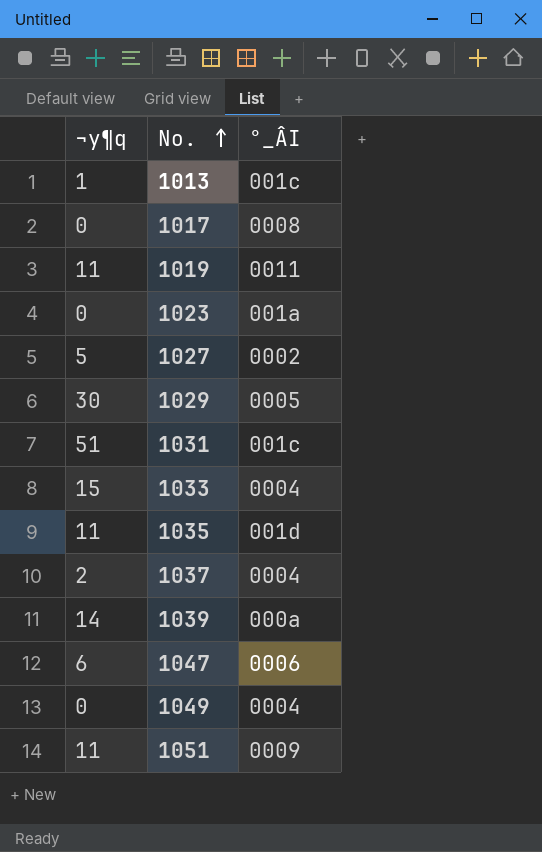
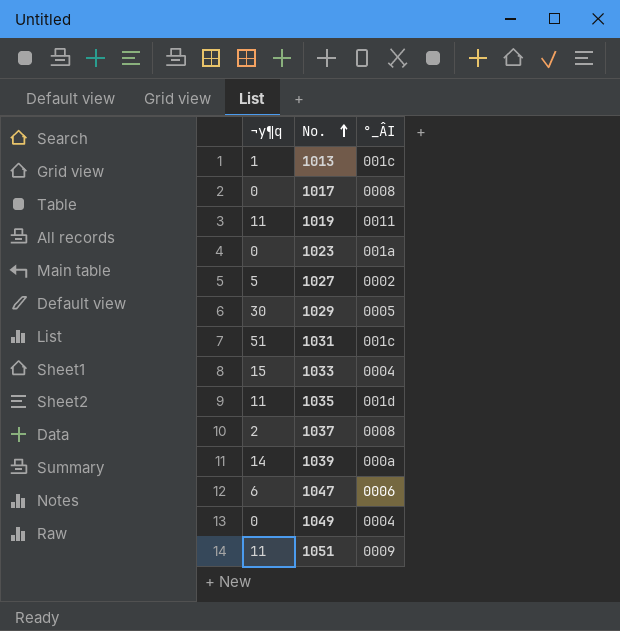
1037 | °_ÂI: 0004 -> 0008

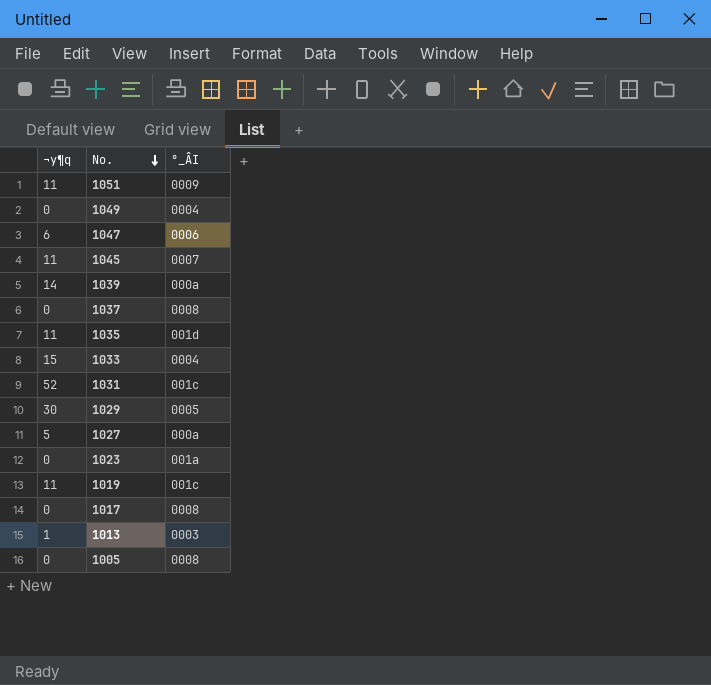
row order: No. ascending -> No. descending
row 1045: none -> 11 | 0007
1037 | ¬y¶q: 2 -> 0
1031 | ¬y¶q: 51 -> 52
1027 | °_ÂI: 0002 -> 000a
1019 | °_ÂI: 0011 -> 001c
1013 | °_ÂI: 001c -> 0003
row 1005: none -> 0 | 0008

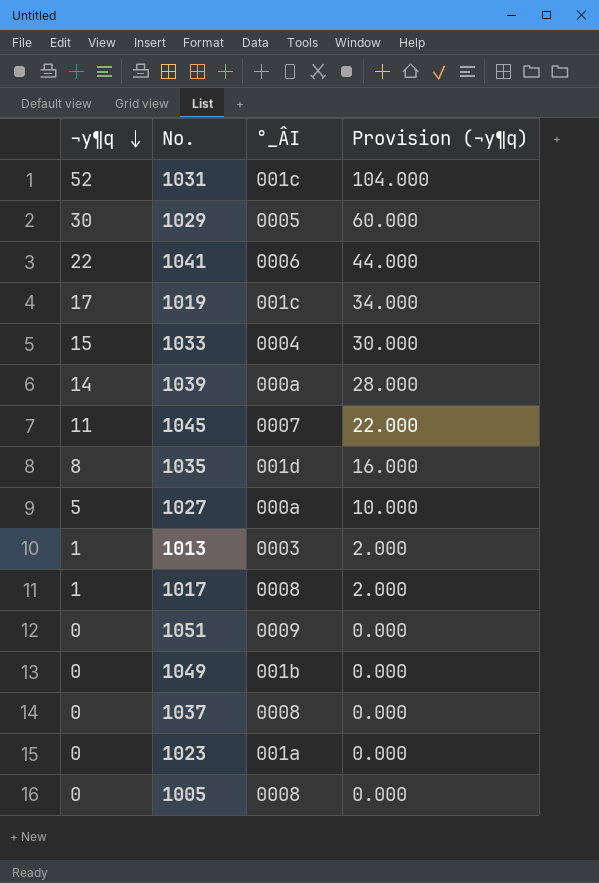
row order: No. descending -> ¬y¶q descending
column Provision (¬y¶q) | formula: none -> [¬y¶q] * 2
row 1047: 6 | 0006 -> none
row 1041: none -> 22 | 0006 | 44.000
1019 | ¬y¶q: 11 -> 17
1035 | ¬y¶q: 11 -> 8
1017 | ¬y¶q: 0 -> 1
1051 | ¬y¶q: 11 -> 0
1049 | °_ÂI: 0004 -> 001b

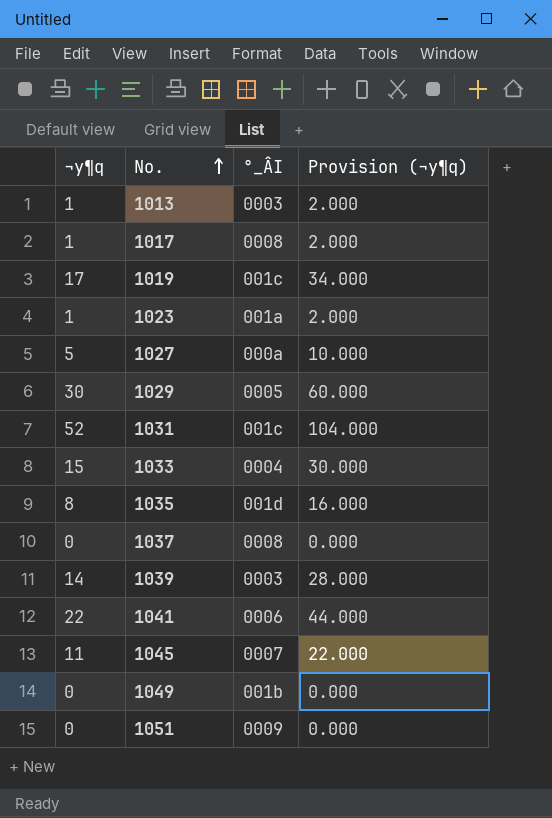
row order: ¬y¶q descending -> No. ascending
row 1005: 0 | 0008 | 0.000 -> none
1023 | ¬y¶q: 0 -> 1
1023 | Provision (¬y¶q): 0.000 -> 2.000
1039 | °_ÂI: 000a -> 0003

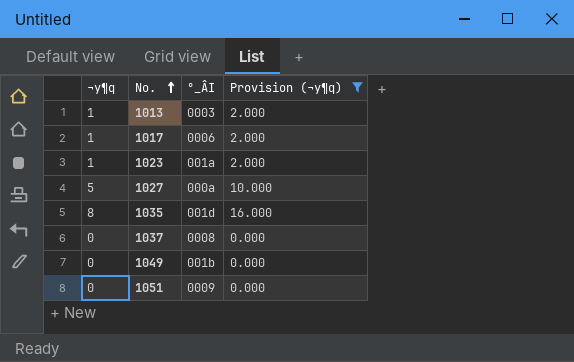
filter: none -> Provision (¬y¶q) <= 16.000
1017 | °_ÂI: 0008 -> 0006

